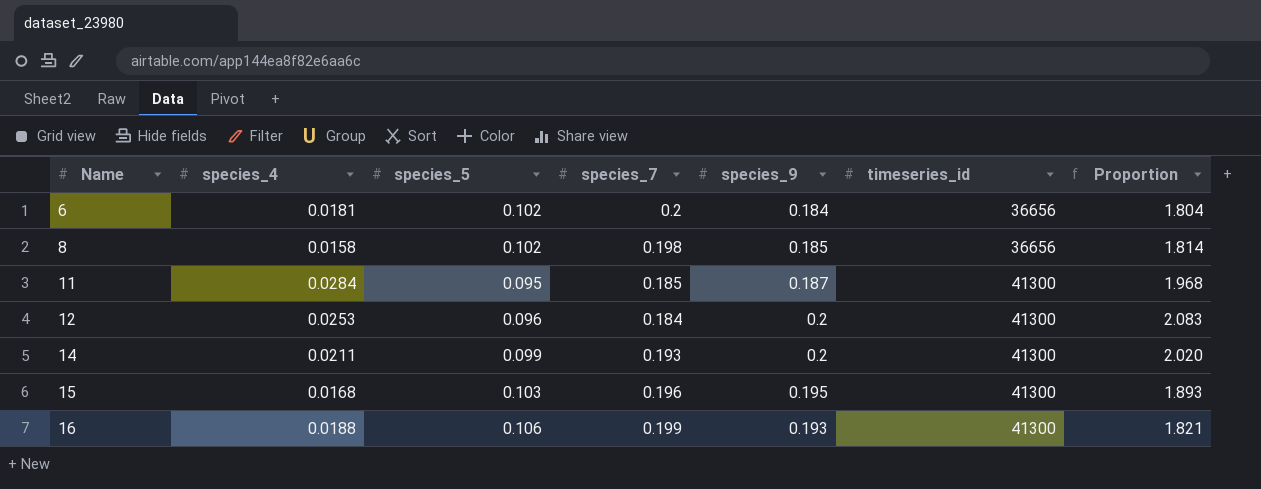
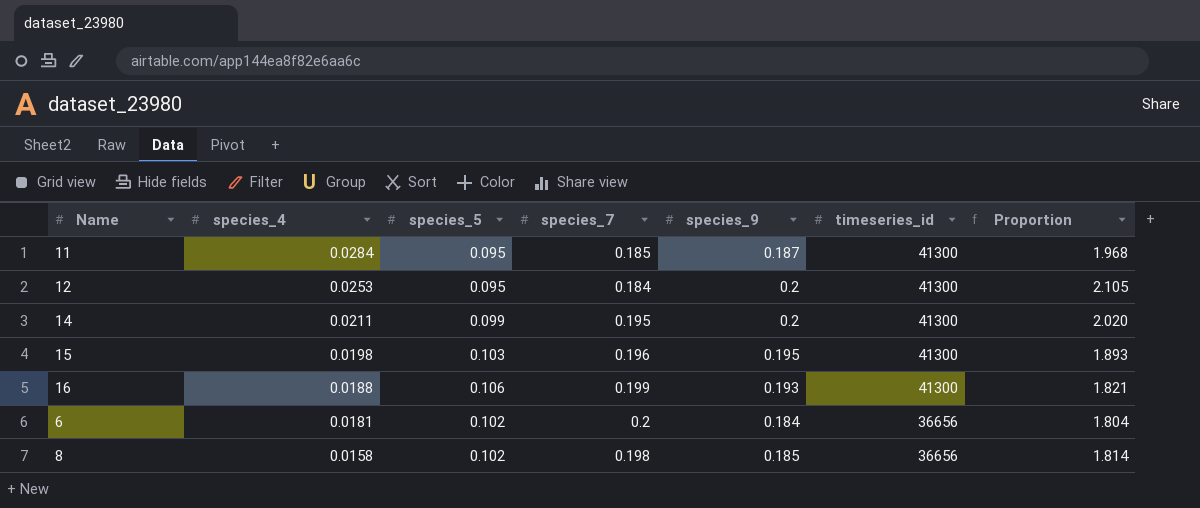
row order: Name ascending -> species_4 descending
12 | species_5: 0.096 -> 0.095
12 | Proportion: 2.083 -> 2.105
14 | species_7: 0.193 -> 0.195
15 | species_4: 0.0168 -> 0.0198

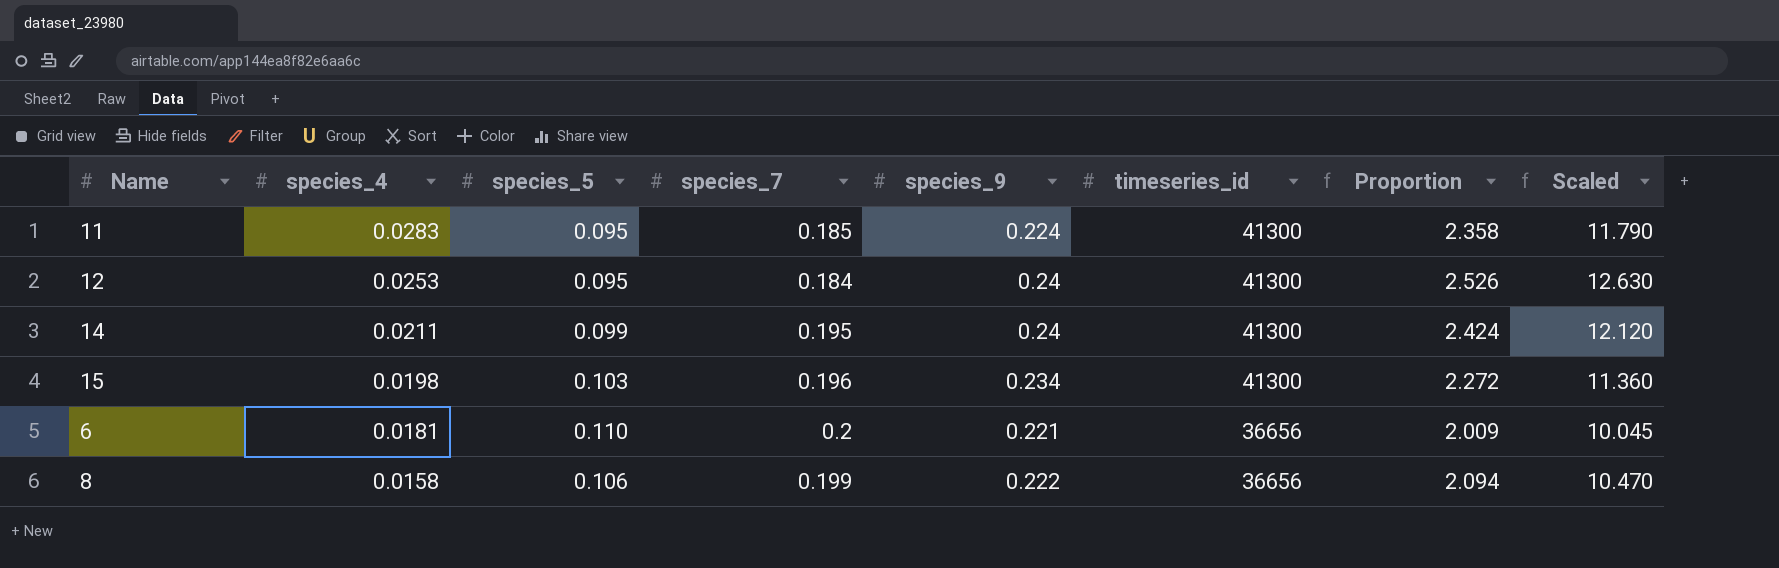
column Scaled | formula: none -> [Proportion] * 5
row 16: 0.0188 | 0.106 | 0.199 | 0.193 | 41300 | 1.821 -> none
11 | species_4: 0.0284 -> 0.0283
11 | species_9: 0.187 -> 0.224
11 | Proportion: 1.968 -> 2.358
12 | species_9: 0.2 -> 0.24
12 | Proportion: 2.105 -> 2.526
14 | species_9: 0.2 -> 0.24
14 | Proportion: 2.020 -> 2.424
15 | species_9: 0.195 -> 0.234
15 | Proportion: 1.893 -> 2.272
6 | species_5: 0.102 -> 0.110
6 | species_9: 0.184 -> 0.221
6 | Proportion: 1.804 -> 2.009
8 | species_5: 0.102 -> 0.106
8 | species_7: 0.198 -> 0.199
8 | species_9: 0.185 -> 0.222
8 | Proportion: 1.814 -> 2.094

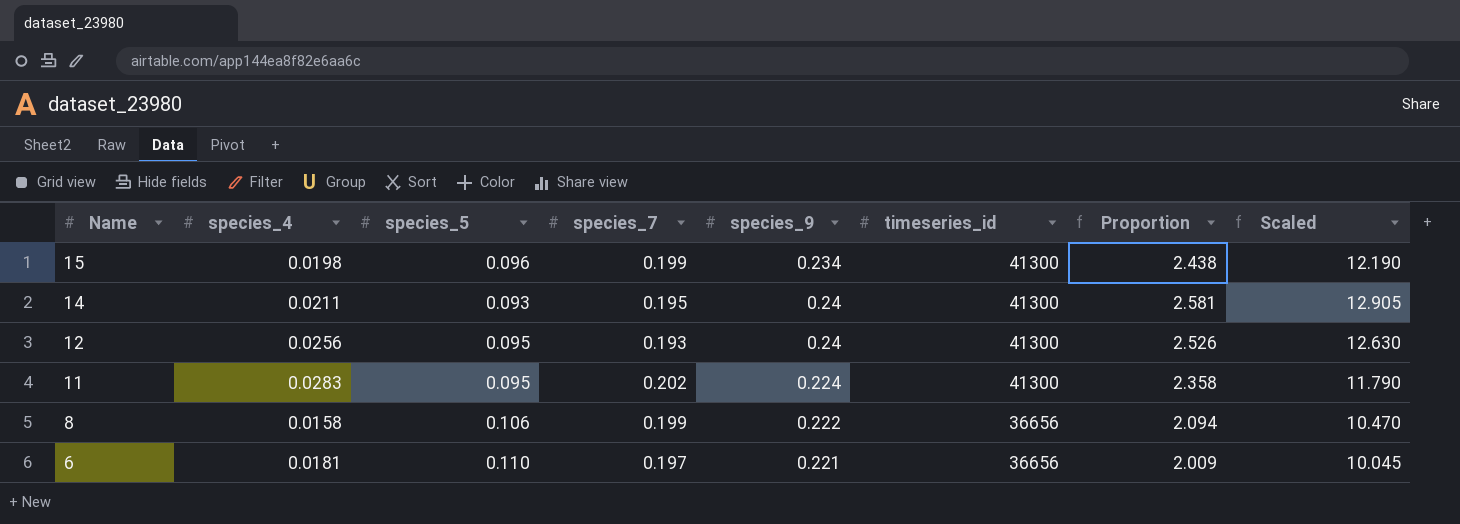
row order: species_4 descending -> Name descending
15 | species_5: 0.103 -> 0.096
15 | species_7: 0.196 -> 0.199
15 | Proportion: 2.272 -> 2.438
15 | Scaled: 11.360 -> 12.190
14 | species_5: 0.099 -> 0.093
14 | Proportion: 2.424 -> 2.581
14 | Scaled: 12.120 -> 12.905
12 | species_4: 0.0253 -> 0.0256
12 | species_7: 0.184 -> 0.193
11 | species_7: 0.185 -> 0.202
6 | species_7: 0.2 -> 0.197

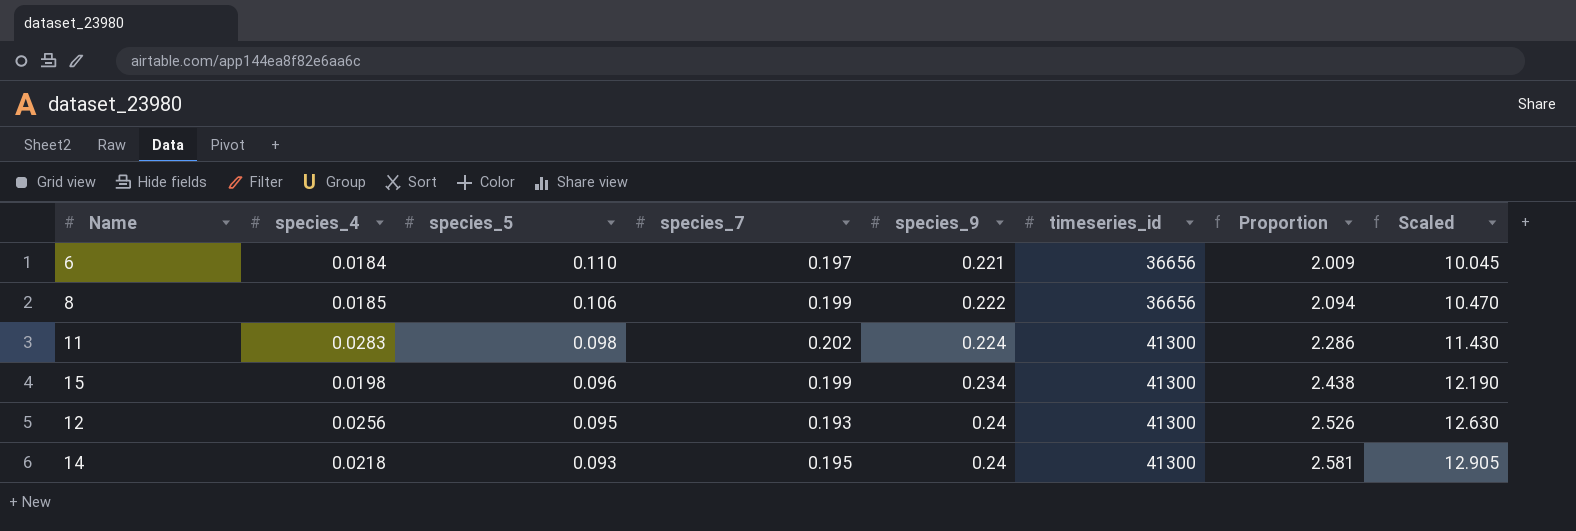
row order: Name descending -> species_5 descending
6 | species_4: 0.0181 -> 0.0184
8 | species_4: 0.0158 -> 0.0185
11 | species_5: 0.095 -> 0.098
11 | Proportion: 2.358 -> 2.286
11 | Scaled: 11.790 -> 11.430
14 | species_4: 0.0211 -> 0.0218

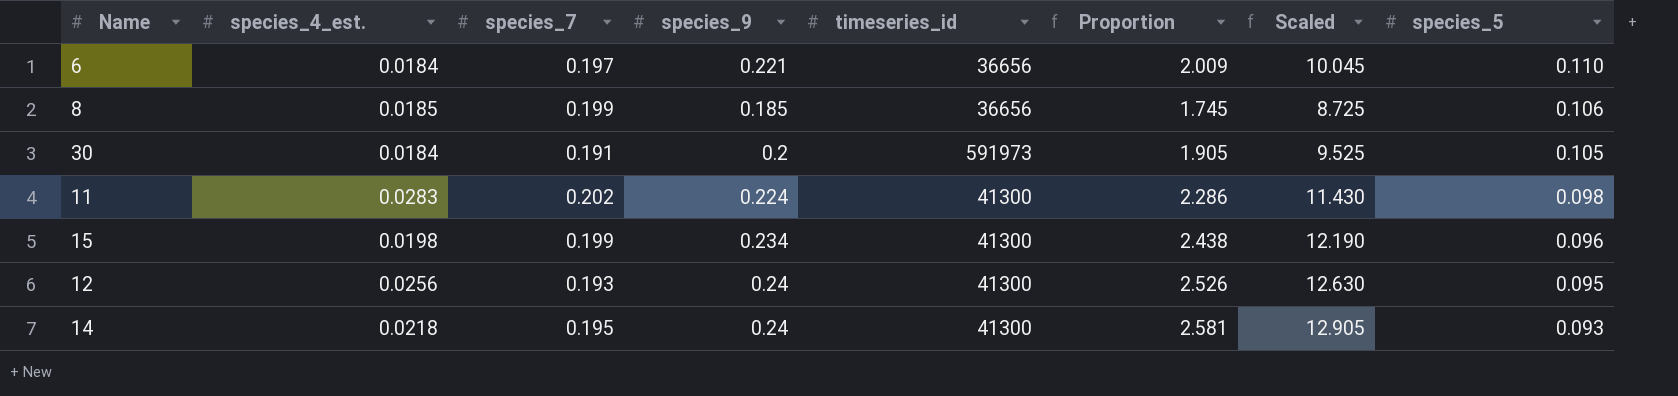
column name: species_4 -> species_4_est.
column species_5 | position: 3 -> 8
8 | species_9: 0.222 -> 0.185
8 | Proportion: 2.094 -> 1.745
8 | Scaled: 10.470 -> 8.725
row 30: none -> 0.0184 | 0.191 | 0.2 | 591973 | 1.905 | 9.525 | 0.105

